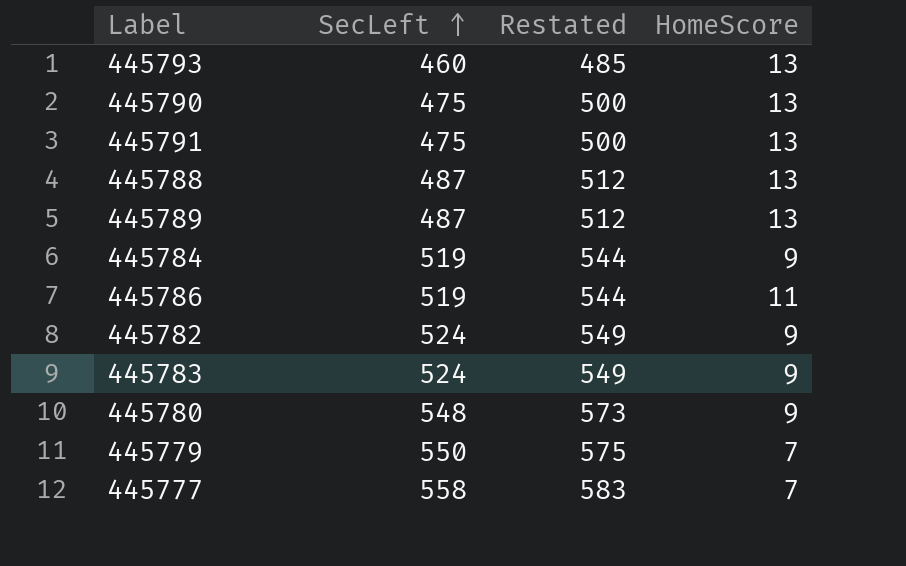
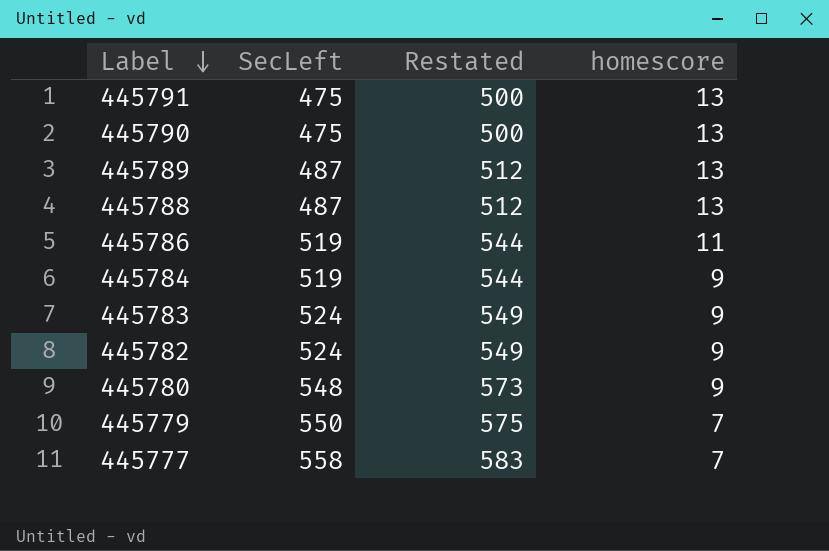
row order: SecLeft ascending -> Label descending
column name: HomeScore -> homescore
row 445793: 460 | 485 | 13 -> none

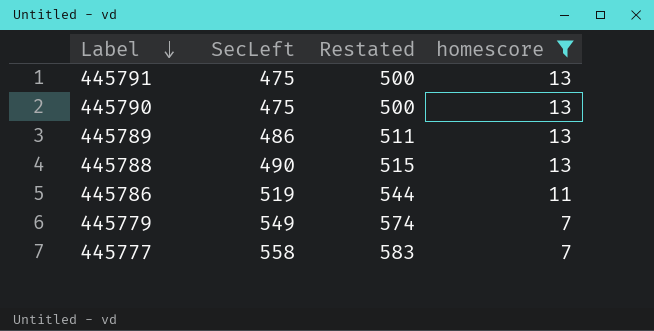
filter: none -> homescore != 9
445789 | SecLeft: 487 -> 486
445789 | Restated: 512 -> 511
445788 | SecLeft: 487 -> 490
445788 | Restated: 512 -> 515
445779 | SecLeft: 550 -> 549
445779 | Restated: 575 -> 574

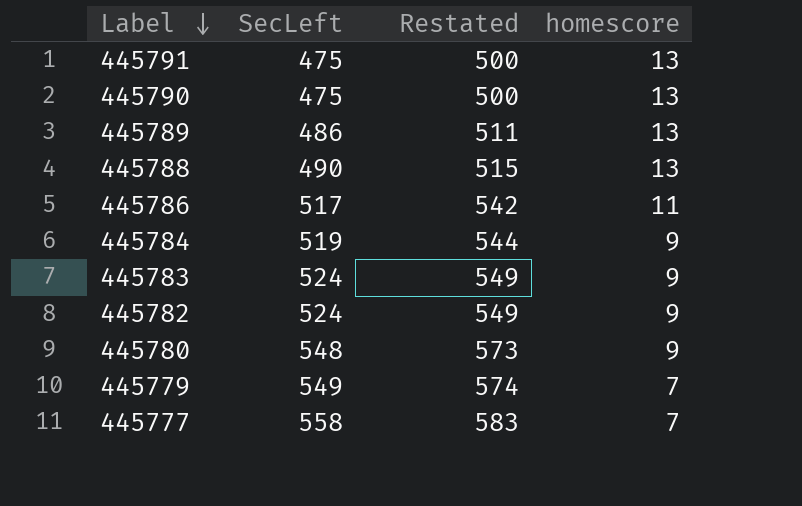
filter: homescore != 9 -> none
445786 | SecLeft: 519 -> 517
445786 | Restated: 544 -> 542

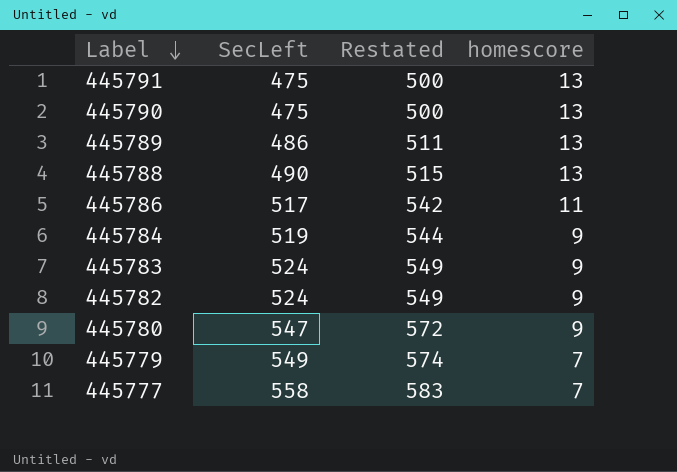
445780 | SecLeft: 548 -> 547
445780 | Restated: 573 -> 572

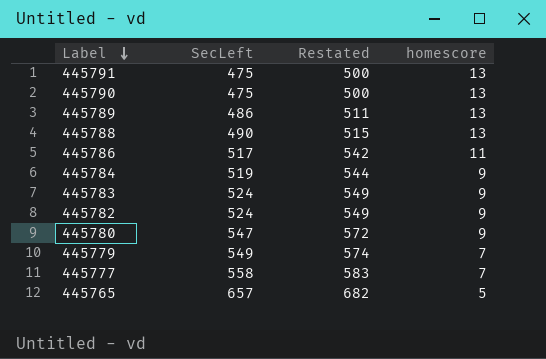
row 445765: none -> 657 | 682 | 5

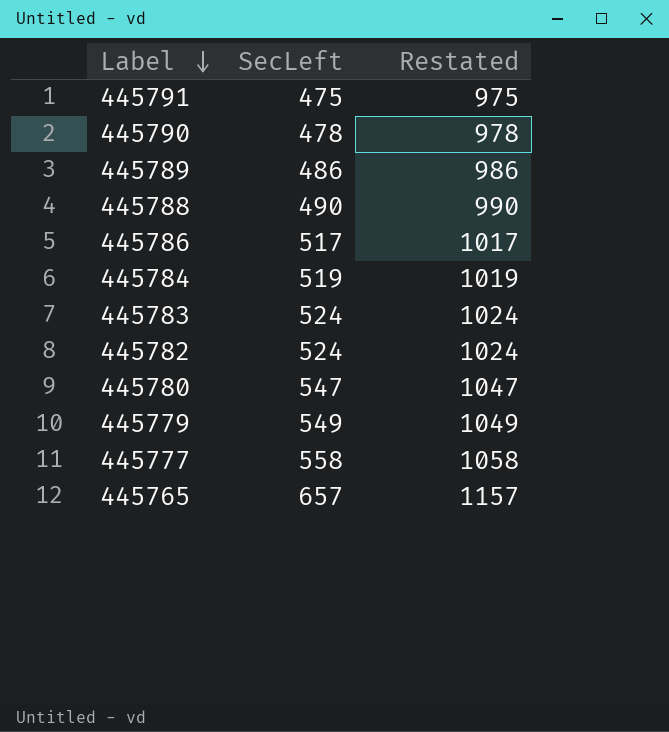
column homescore | position: 4 -> none
column Restated | formula: [SecLeft] + 25 -> [SecLeft] + 500
445790 | SecLeft: 475 -> 478

